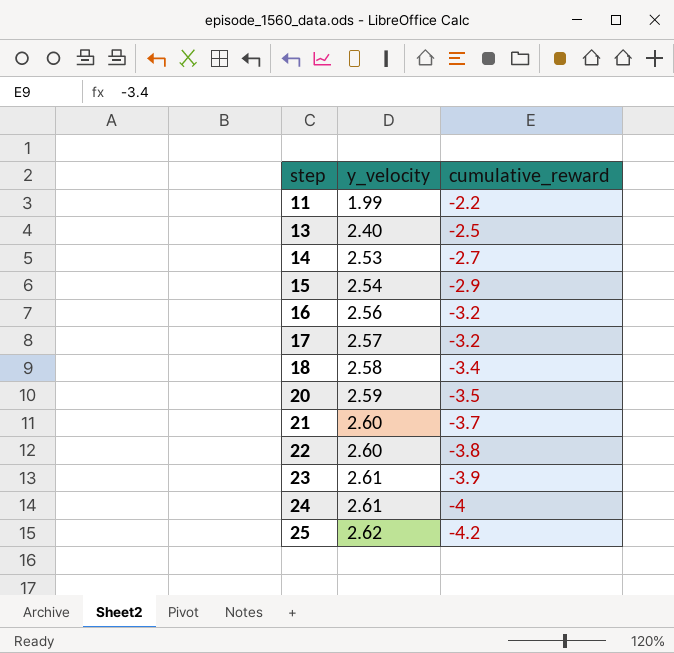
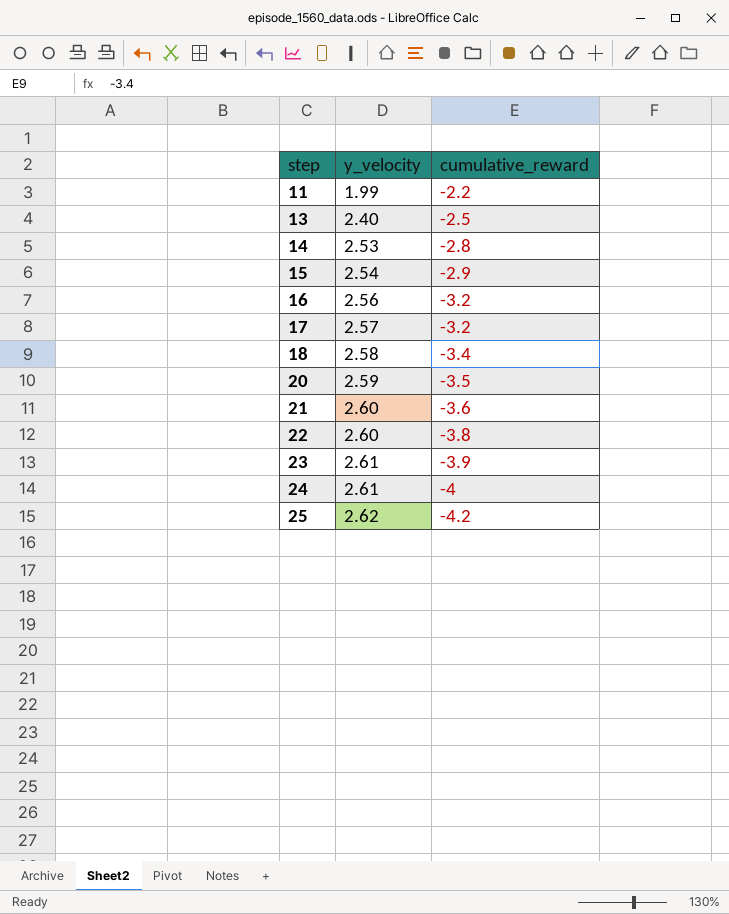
14 | cumulative_reward: -2.7 -> -2.8
21 | cumulative_reward: -3.7 -> -3.6

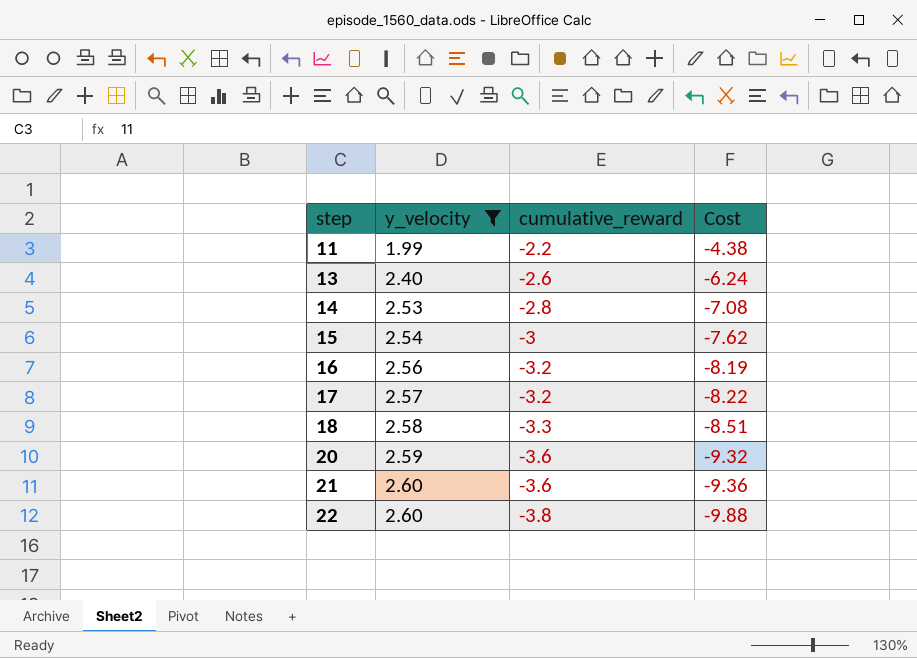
filter: none -> y_velocity <= 2.60
column Cost | formula: none -> [y_velocity] * [cumulative_reward]
13 | cumulative_reward: -2.5 -> -2.6
15 | cumulative_reward: -2.9 -> -3
18 | cumulative_reward: -3.4 -> -3.3
20 | cumulative_reward: -3.5 -> -3.6

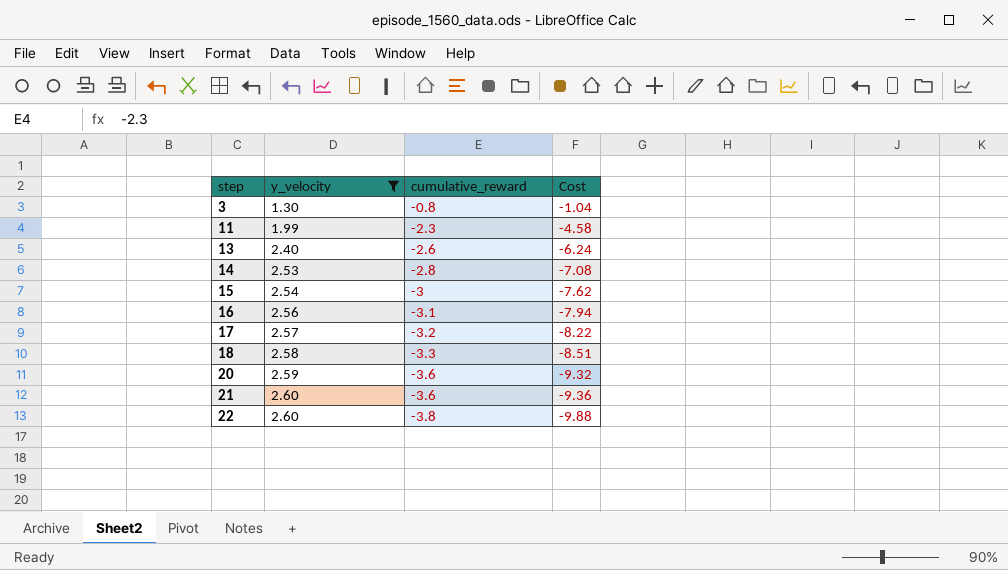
row 3: none -> 1.30 | -0.8 | -1.04
11 | cumulative_reward: -2.2 -> -2.3
11 | Cost: -4.38 -> -4.58
16 | cumulative_reward: -3.2 -> -3.1
16 | Cost: -8.19 -> -7.94

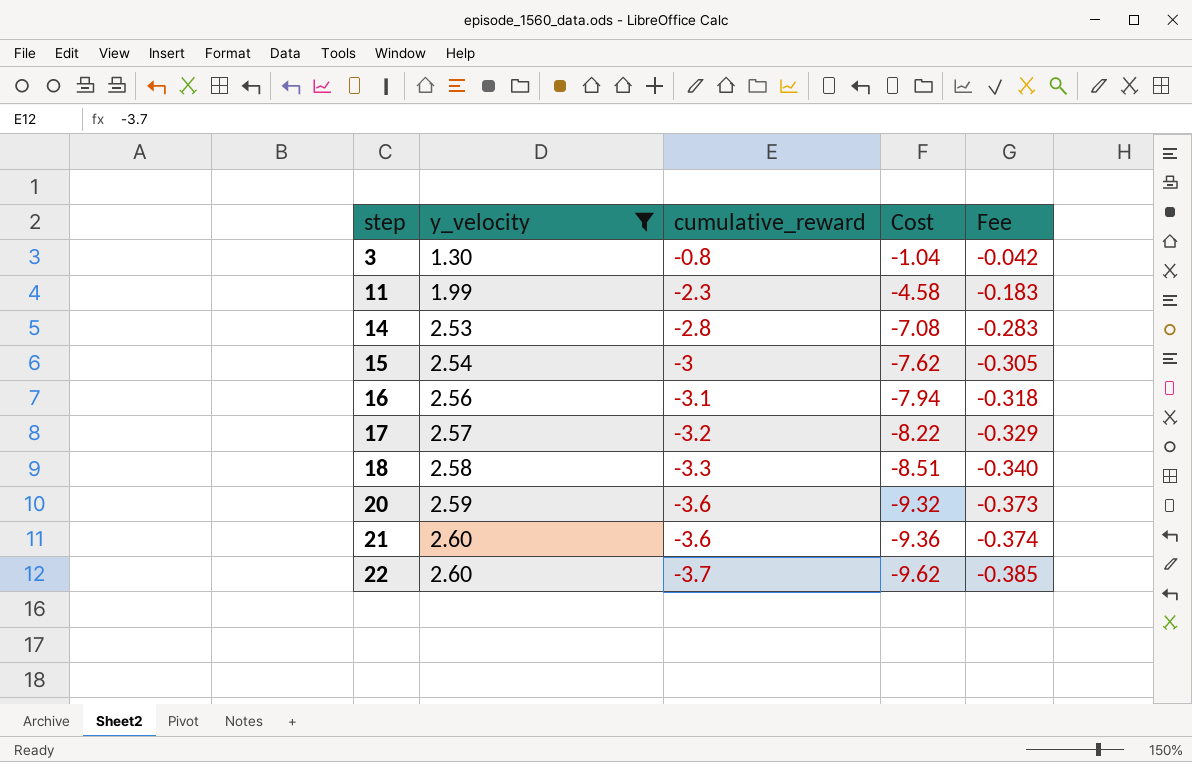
column Fee | formula: none -> [Cost] * 0.04
row 13: 2.40 | -2.6 | -6.24 -> none
22 | cumulative_reward: -3.8 -> -3.7
22 | Cost: -9.88 -> -9.62

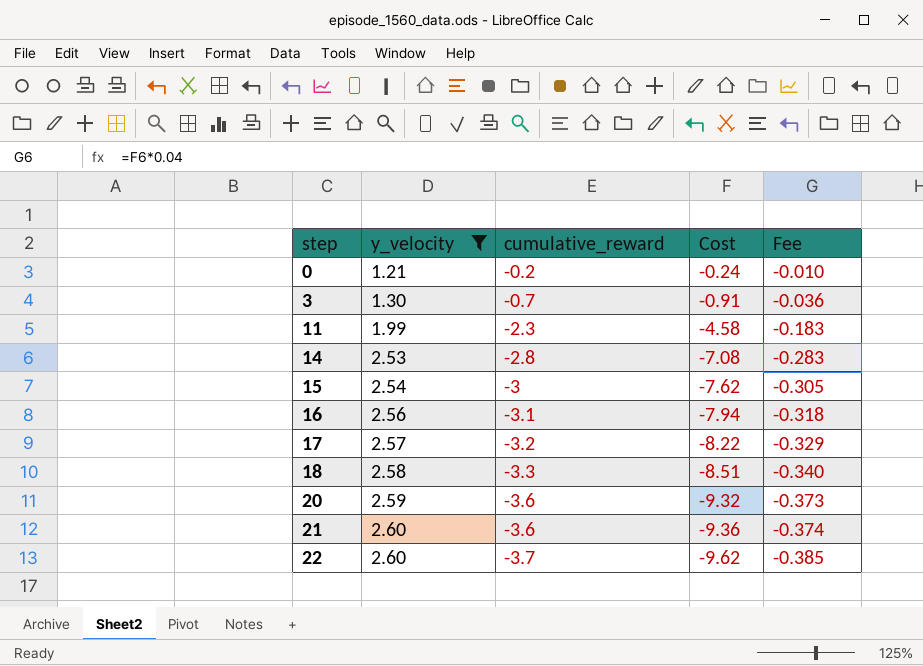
row 0: none -> 1.21 | -0.2 | -0.24 | -0.010
3 | cumulative_reward: -0.8 -> -0.7
3 | Cost: -1.04 -> -0.91
3 | Fee: -0.042 -> -0.036

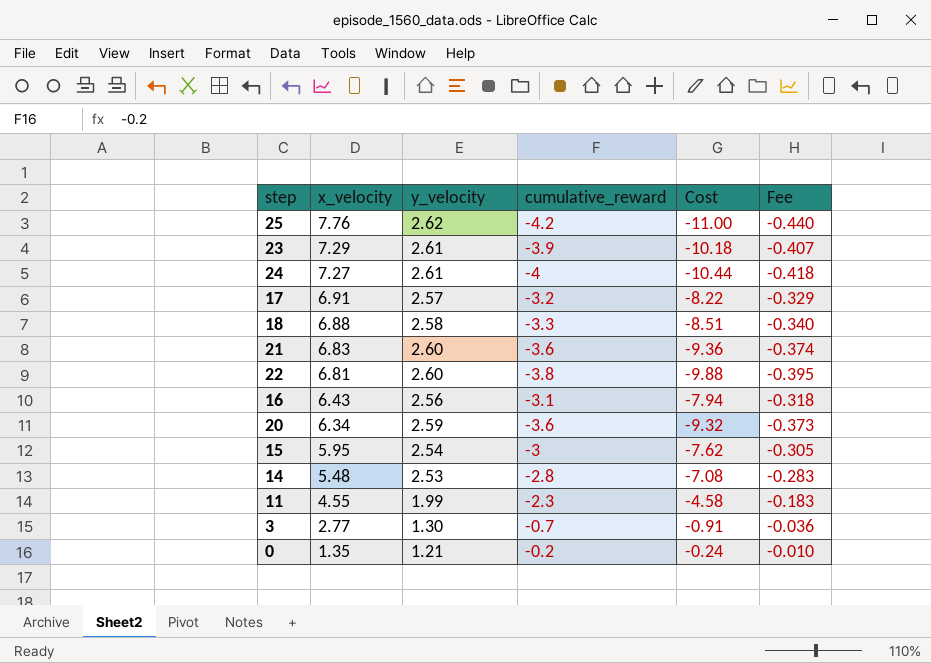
filter: y_velocity <= 2.60 -> none
row order: step ascending -> x_velocity descending
column x_velocity | position: none -> 2
22 | cumulative_reward: -3.7 -> -3.8
22 | Cost: -9.62 -> -9.88
22 | Fee: -0.385 -> -0.395

